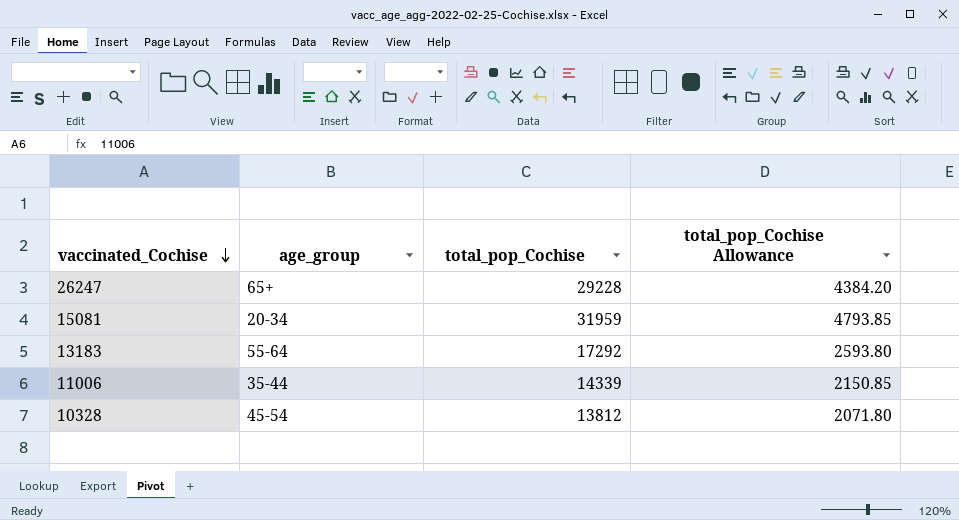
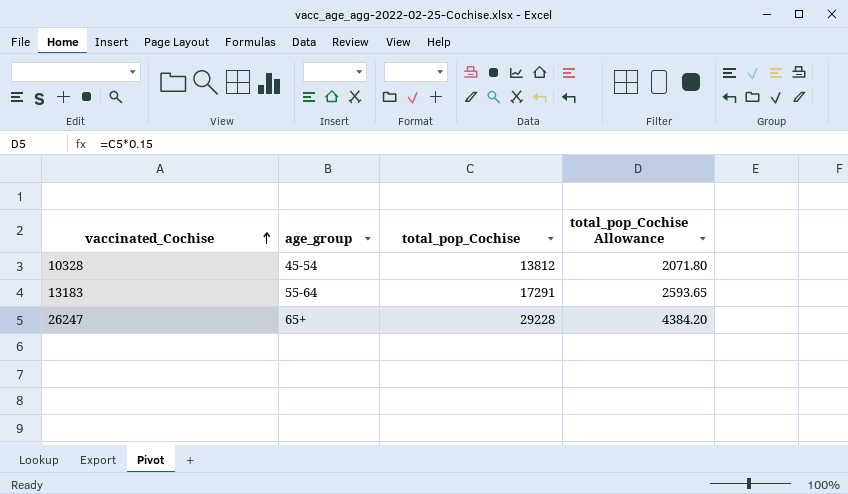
row order: vaccinated_Cochise descending -> vaccinated_Cochise ascending
row 15081: 20-34 | 31959 | 4793.85 -> none
row 11006: 35-44 | 14339 | 2150.85 -> none
13183 | total_pop_Cochise: 17292 -> 17291
13183 | total_pop_Cochise Allowance: 2593.80 -> 2593.65

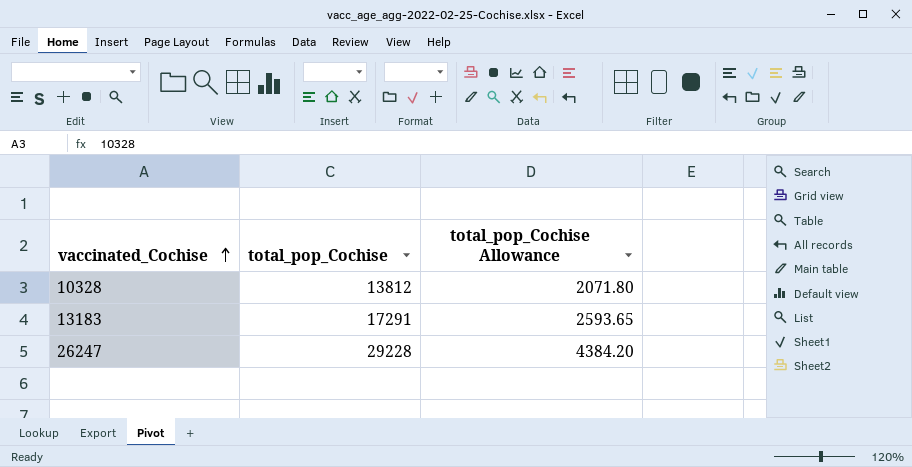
column age_group | position: 2 -> none

